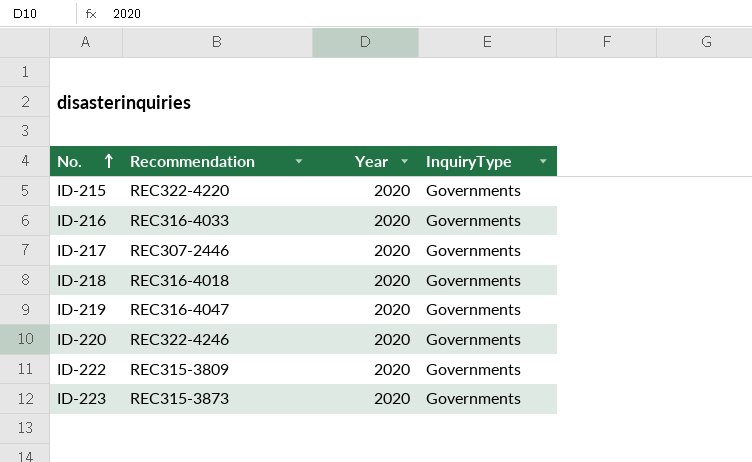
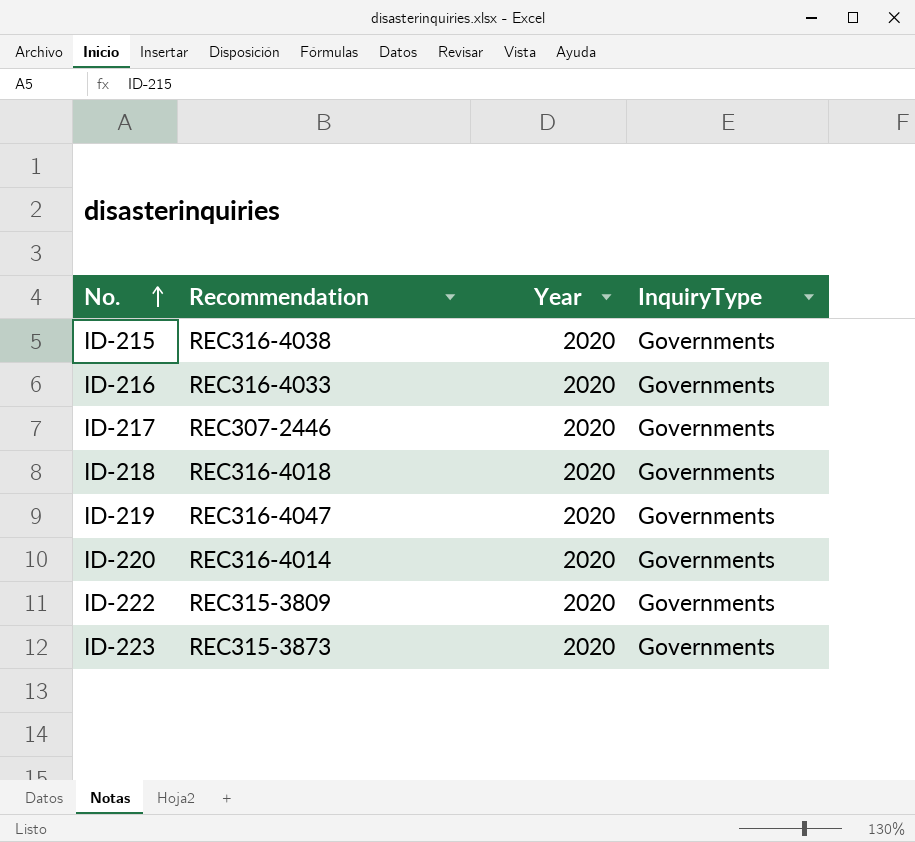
ID-215 | Recommendation: REC322-4220 -> REC316-4038
ID-220 | Recommendation: REC322-4246 -> REC316-4014

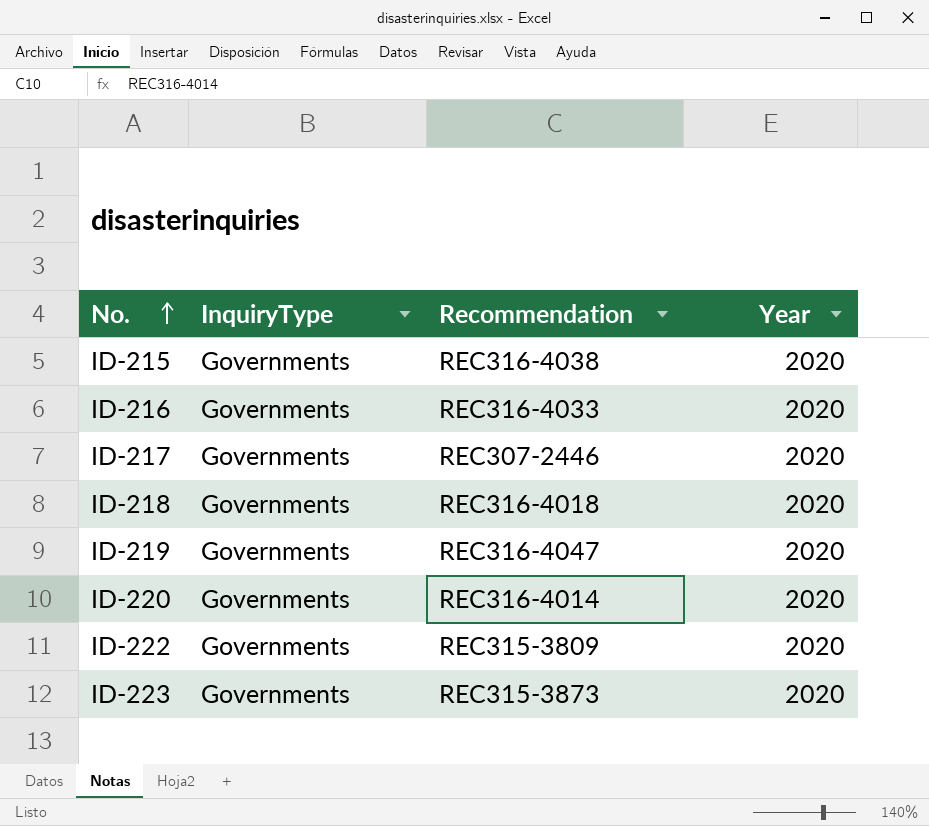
column InquiryType | position: 4 -> 2

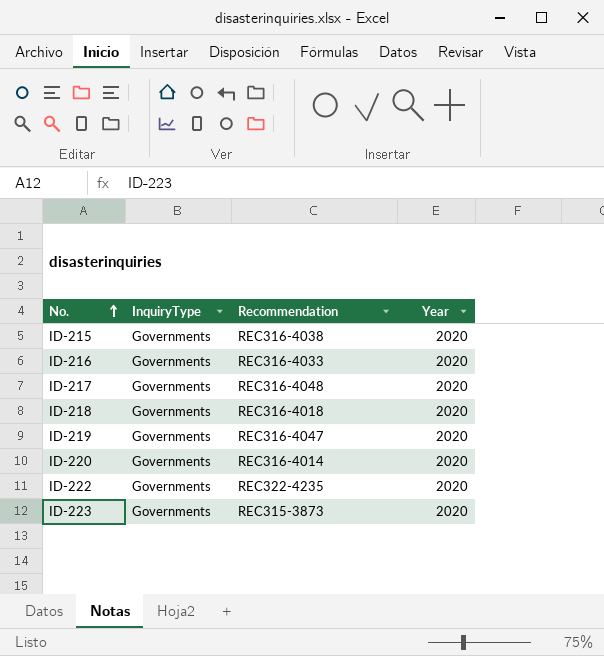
ID-217 | Recommendation: REC307-2446 -> REC316-4048
ID-222 | Recommendation: REC315-3809 -> REC322-4235

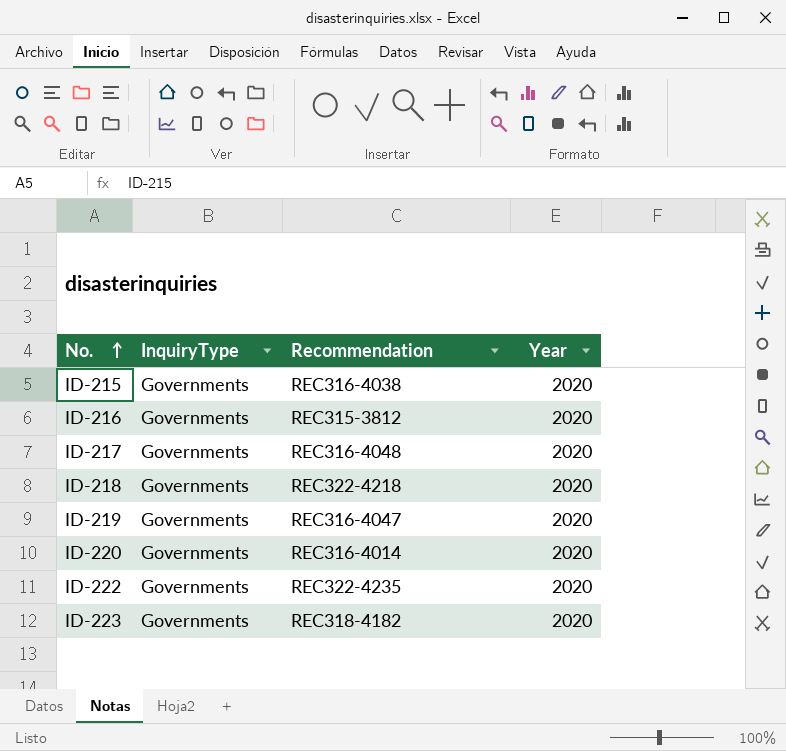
ID-216 | Recommendation: REC316-4033 -> REC315-3812
ID-218 | Recommendation: REC316-4018 -> REC322-4218
ID-223 | Recommendation: REC315-3873 -> REC318-4182

